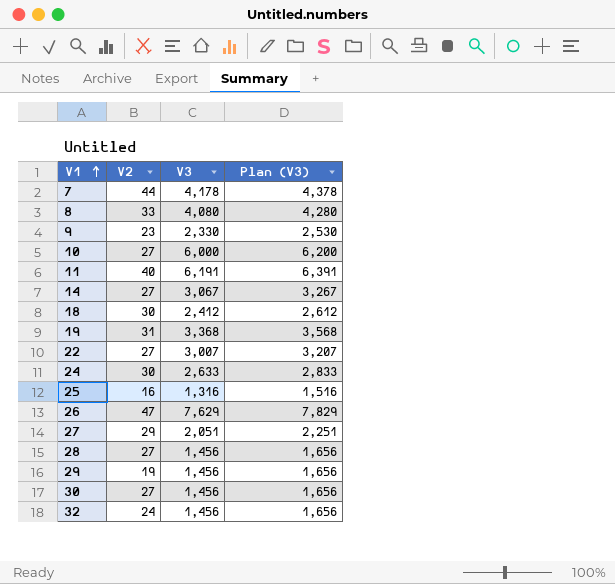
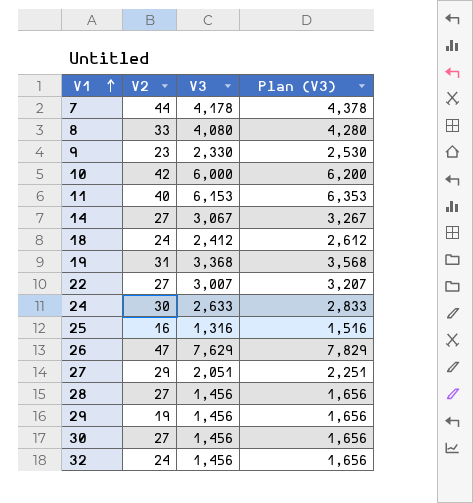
10 | V2: 27 -> 42
11 | V3: 6,191 -> 6,153
11 | Plan (V3): 6,391 -> 6,353
18 | V2: 30 -> 24

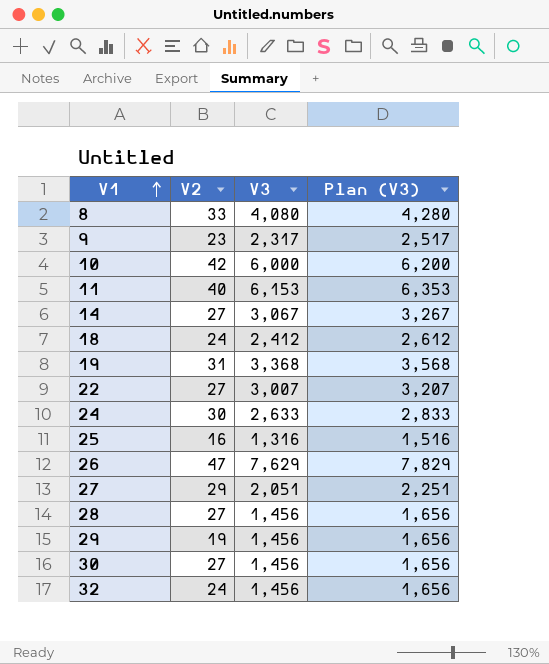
row 7: 44 | 4,178 | 4,378 -> none
9 | V3: 2,330 -> 2,317
9 | Plan (V3): 2,530 -> 2,517

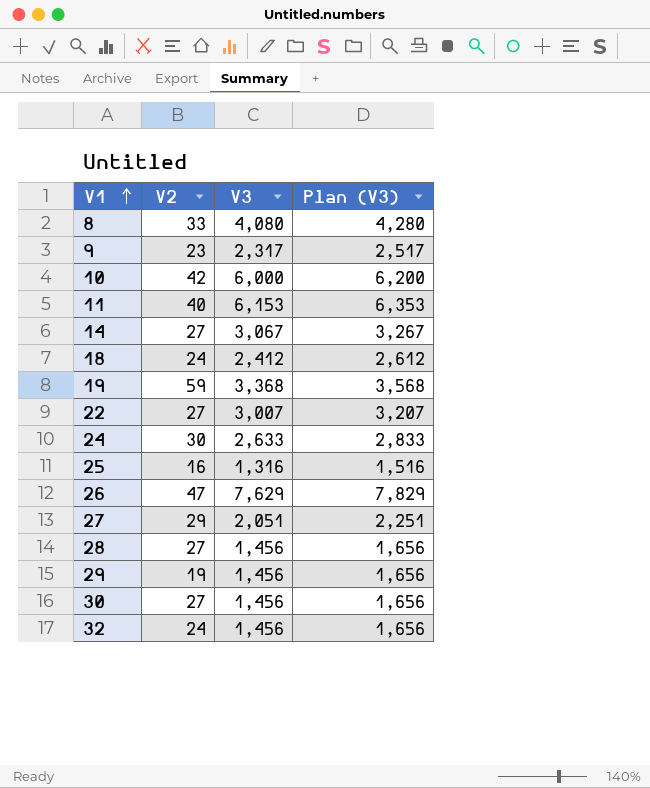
19 | V2: 31 -> 59

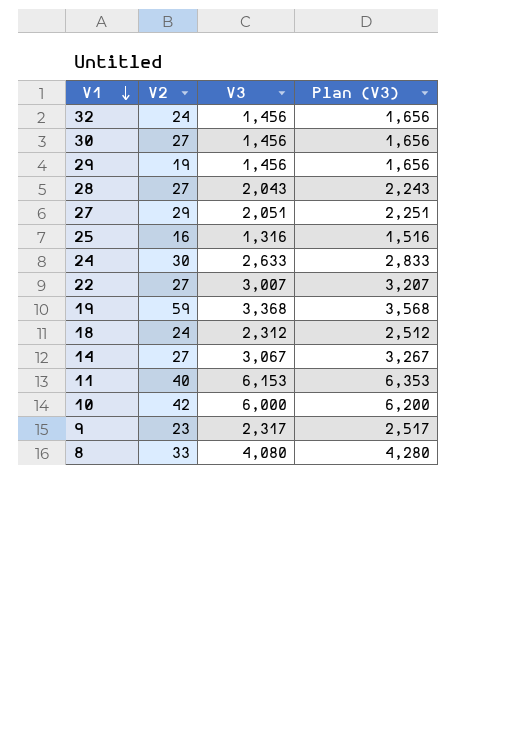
row order: V1 ascending -> V1 descending
row 26: 47 | 7,629 | 7,829 -> none
28 | V3: 1,456 -> 2,043
28 | Plan (V3): 1,656 -> 2,243
18 | V3: 2,412 -> 2,312
18 | Plan (V3): 2,612 -> 2,512

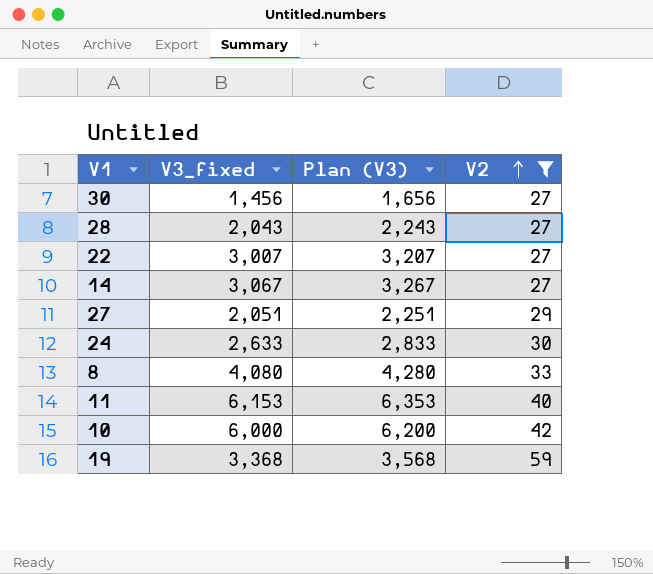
filter: none -> V2 >= 27
row order: V1 descending -> V2 ascending
column name: V3 -> V3_fixed
column V2 | position: 2 -> 4

